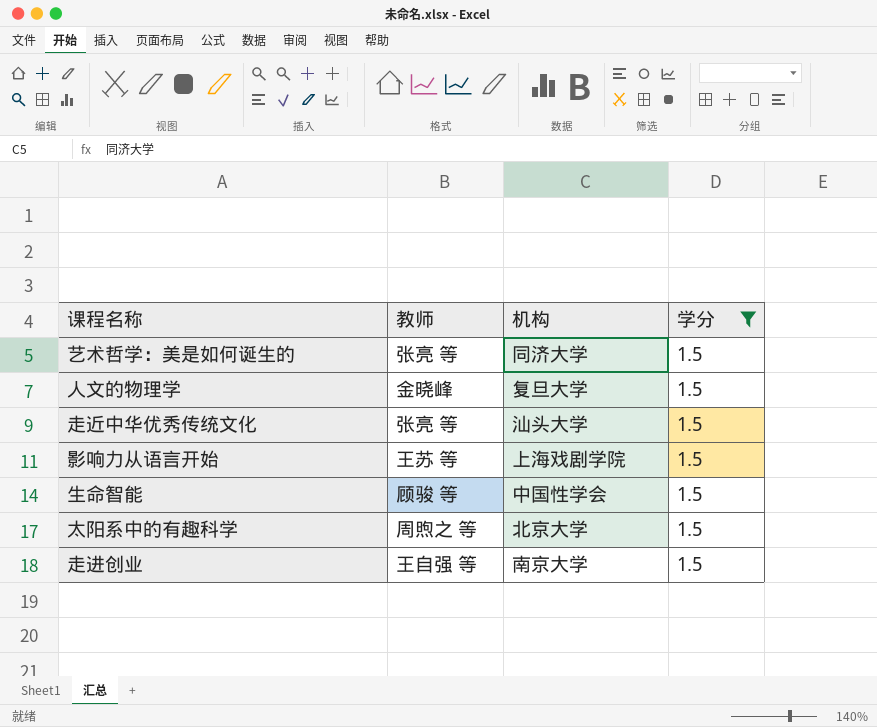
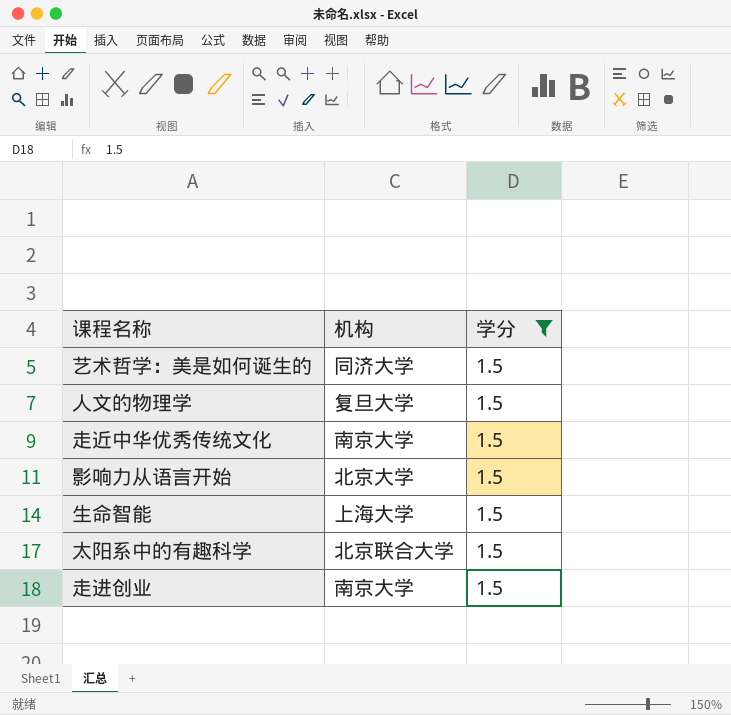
column 教师 | position: 2 -> none
走近中华优秀传统文化 | 机构: 汕头大学 -> 南京大学
影响力从语言开始 | 机构: 上海戏剧学院 -> 北京大学
生命智能 | 机构: 中国性学会 -> 上海大学
太阳系中的有趣科学 | 机构: 北京大学 -> 北京联合大学

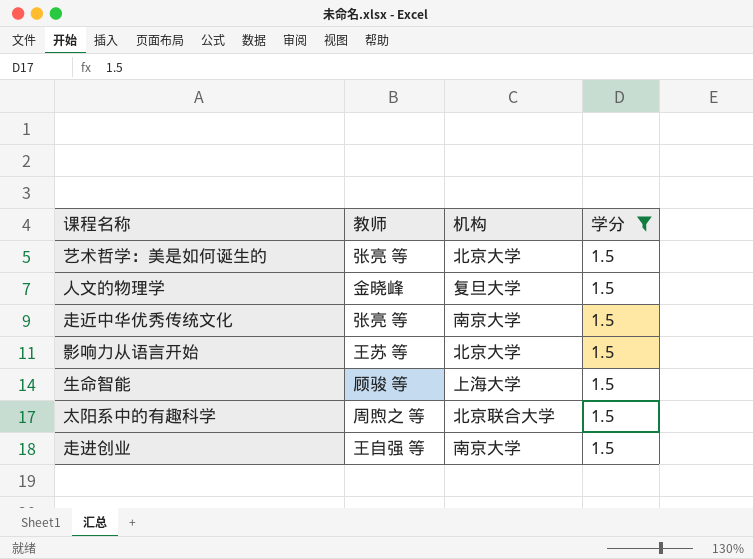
column 教师 | position: none -> 2
艺术哲学：美是如何诞生的 | 机构: 同济大学 -> 北京大学

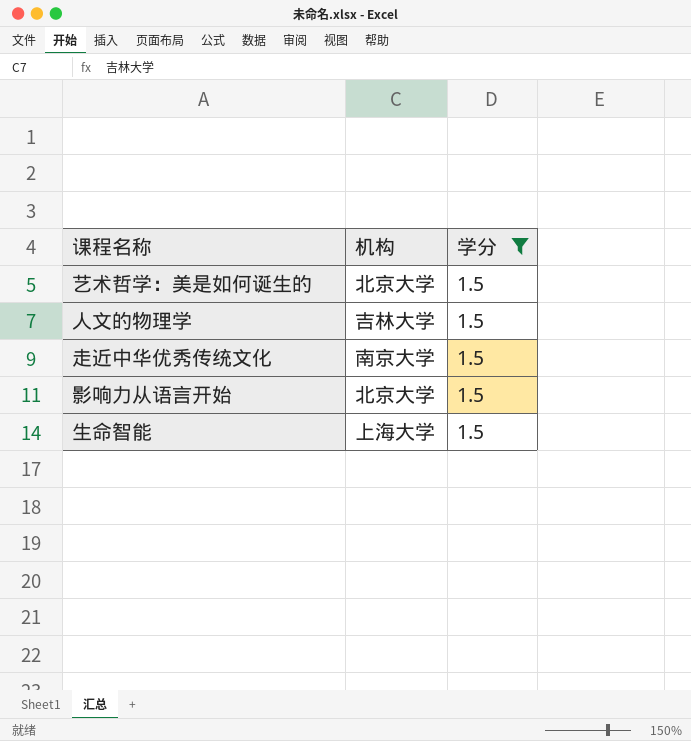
column 教师 | position: 2 -> none
row 太阳系中的有趣科学: 周煦之 等 | 北京联合大学 | 1.5 -> none
row 走进创业: 王自强 等 | 南京大学 | 1.5 -> none
人文的物理学 | 机构: 复旦大学 -> 吉林大学

